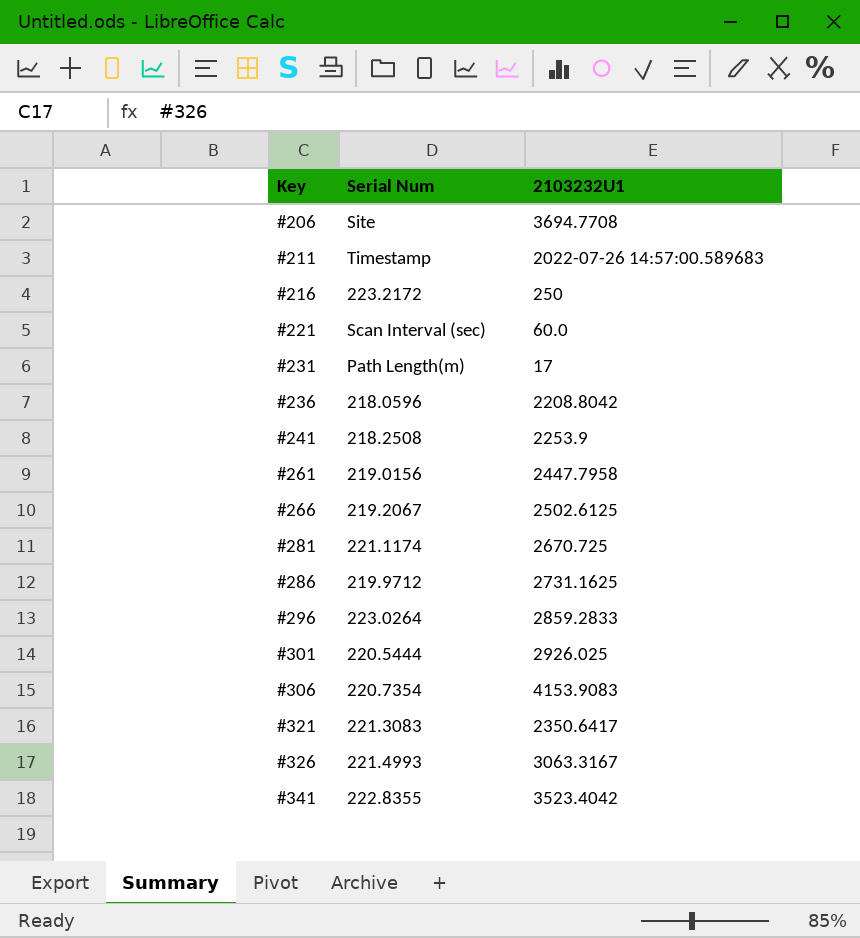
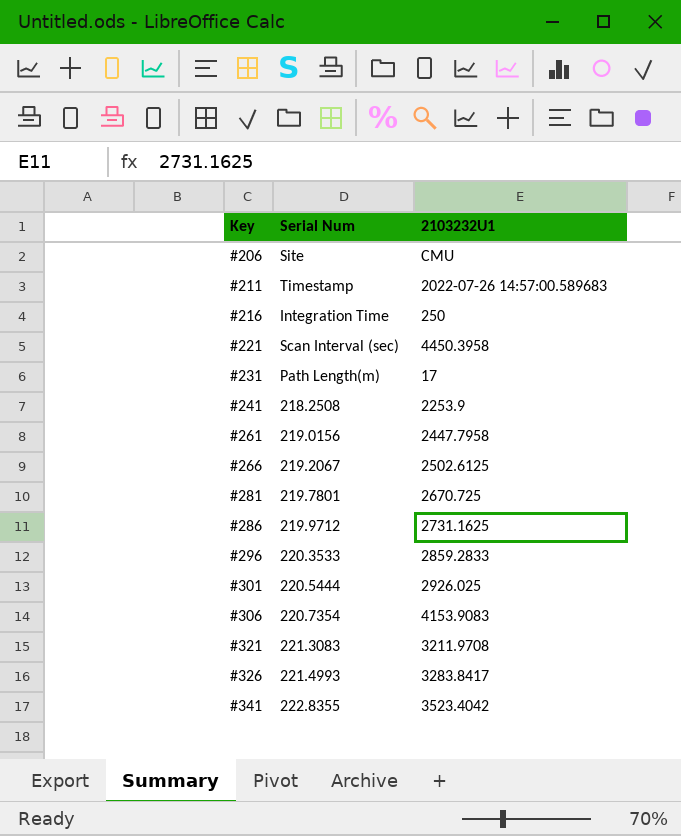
row #236: 218.0596 | 2208.8042 -> none
#206 | 2103232U1: 3694.7708 -> CMU
#216 | Serial Num: 223.2172 -> Integration Time
#221 | 2103232U1: 60.0 -> 4450.3958
#281 | Serial Num: 221.1174 -> 219.7801
#296 | Serial Num: 223.0264 -> 220.3533
#321 | 2103232U1: 2350.6417 -> 3211.9708
#326 | 2103232U1: 3063.3167 -> 3283.8417

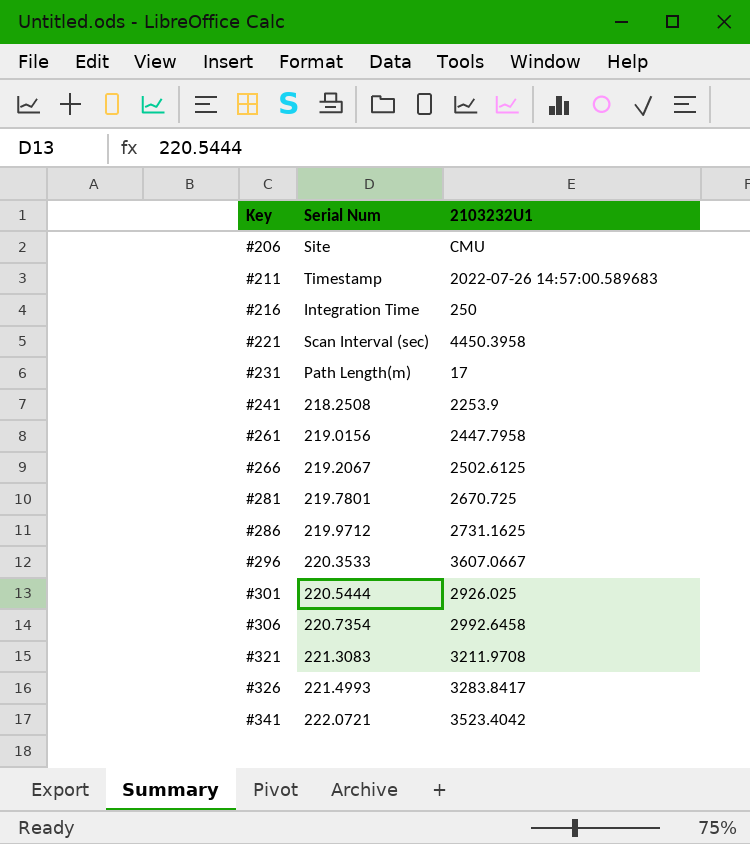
#296 | 2103232U1: 2859.2833 -> 3607.0667
#306 | 2103232U1: 4153.9083 -> 2992.6458
#341 | Serial Num: 222.8355 -> 222.0721

